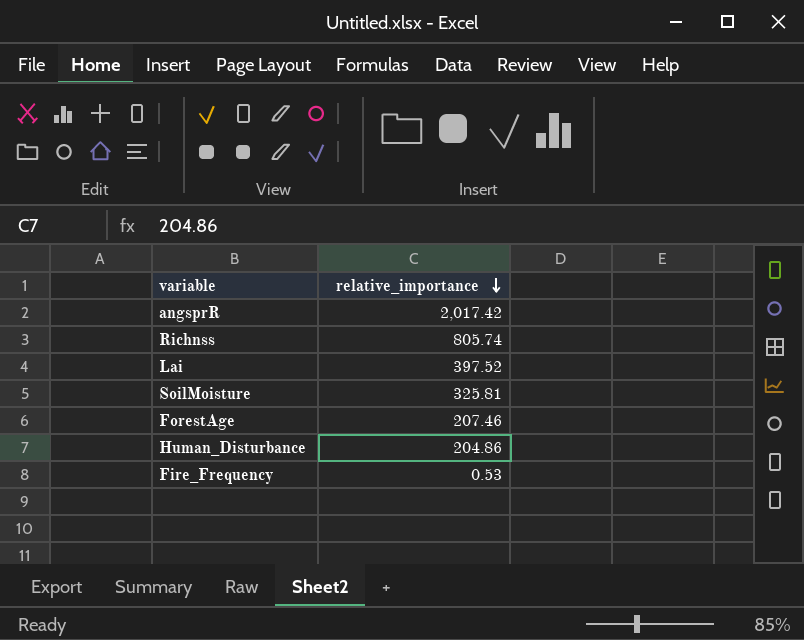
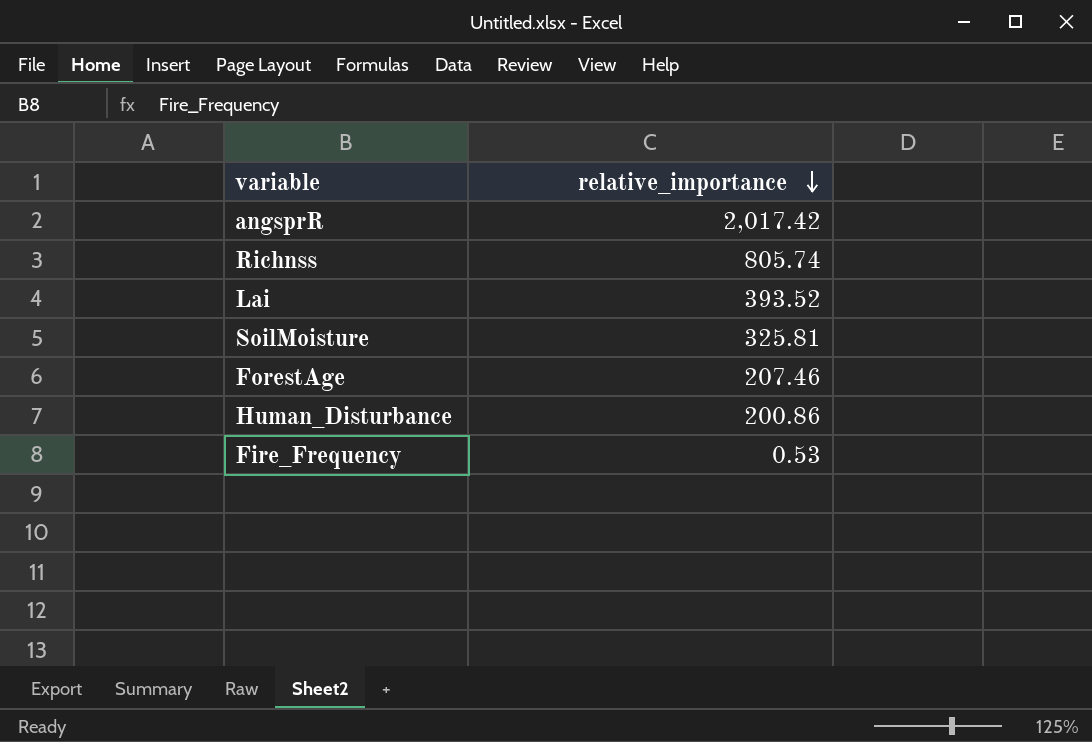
Lai | relative_importance: 397.52 -> 393.52
Human_Disturbance | relative_importance: 204.86 -> 200.86

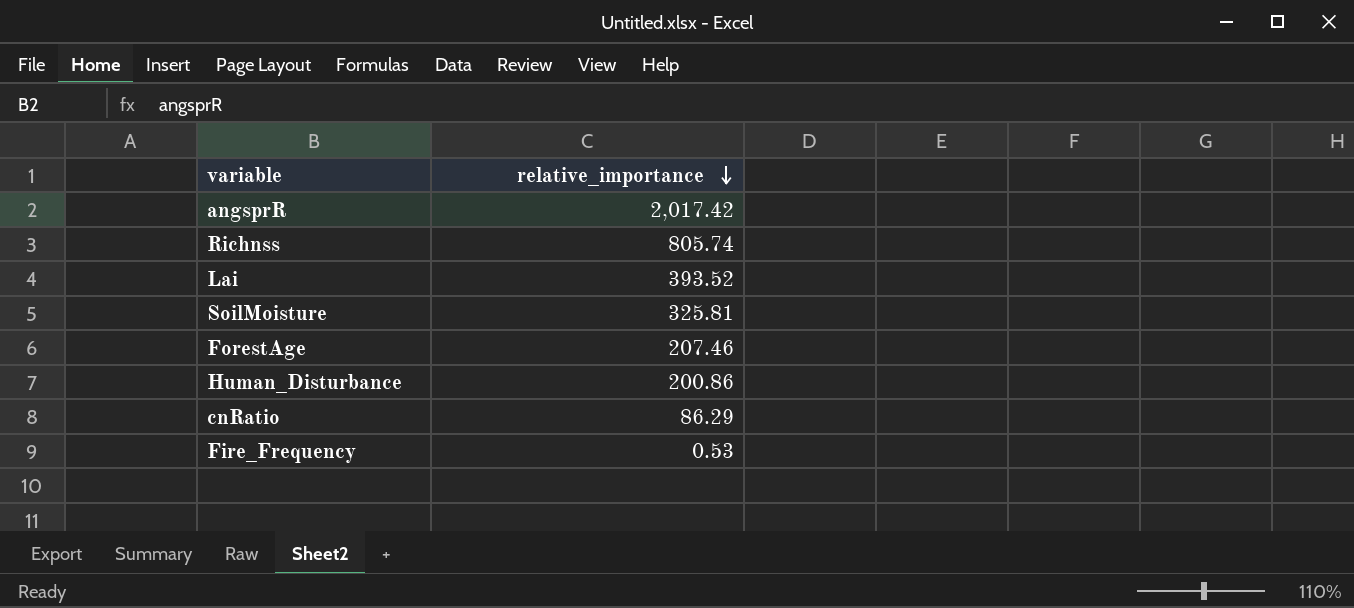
row cnRatio: none -> 86.29

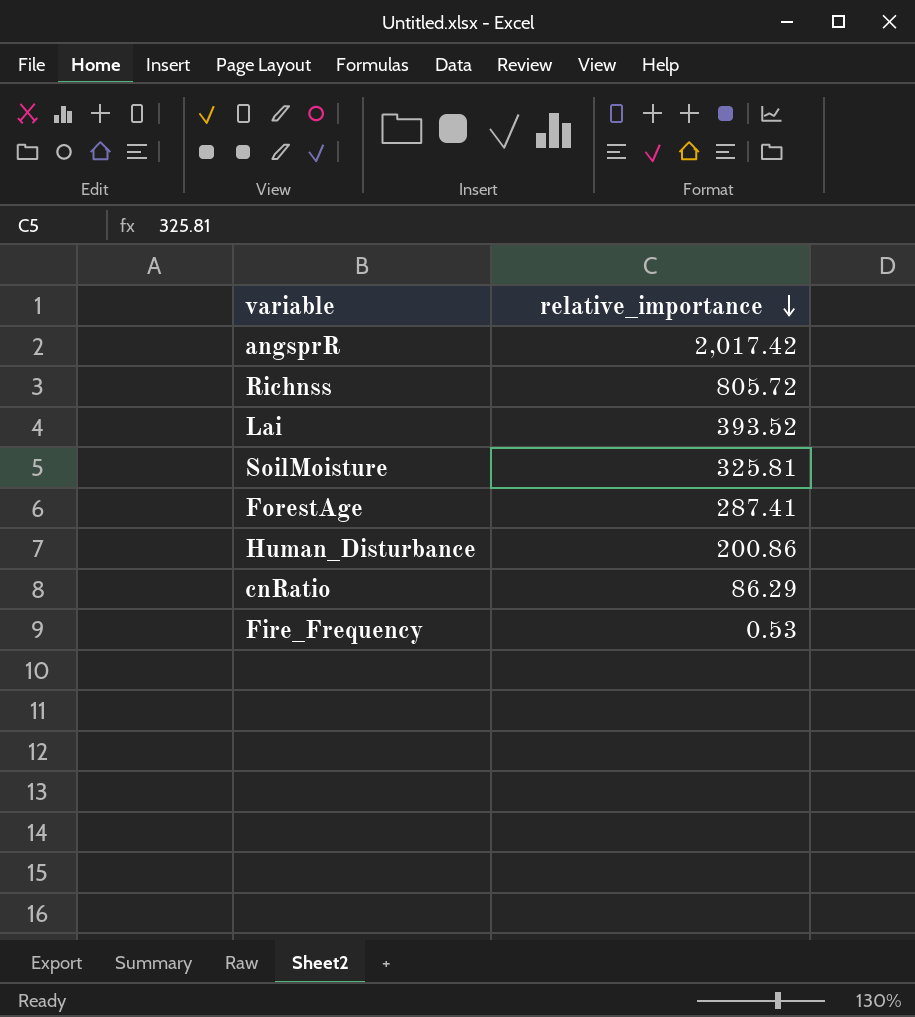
Richnss | relative_importance: 805.74 -> 805.72
ForestAge | relative_importance: 207.46 -> 287.41

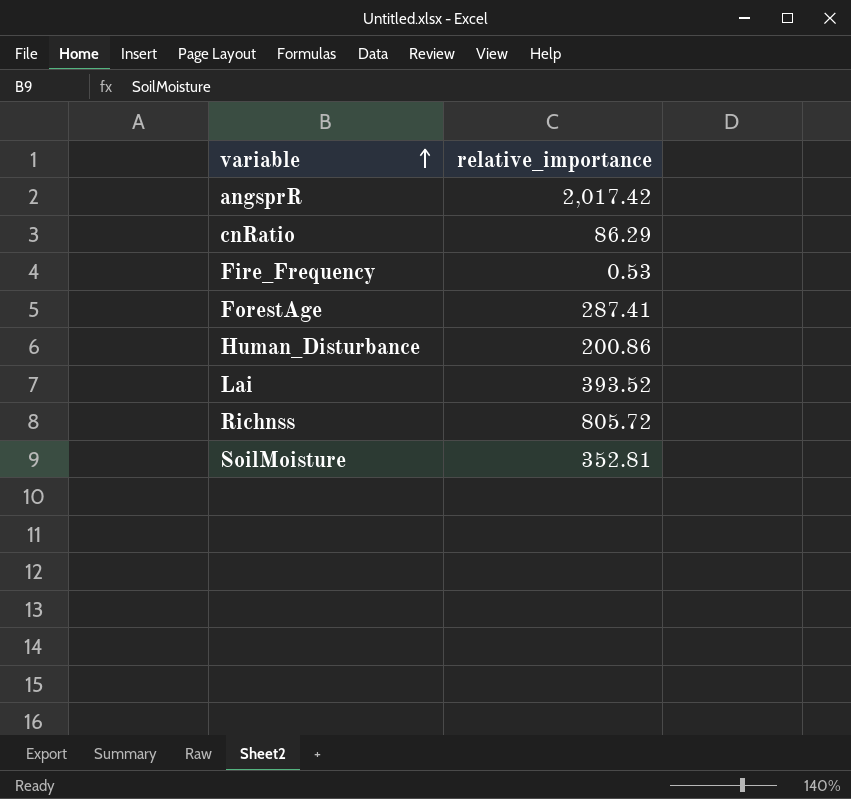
row order: relative_importance descending -> variable ascending
SoilMoisture | relative_importance: 325.81 -> 352.81

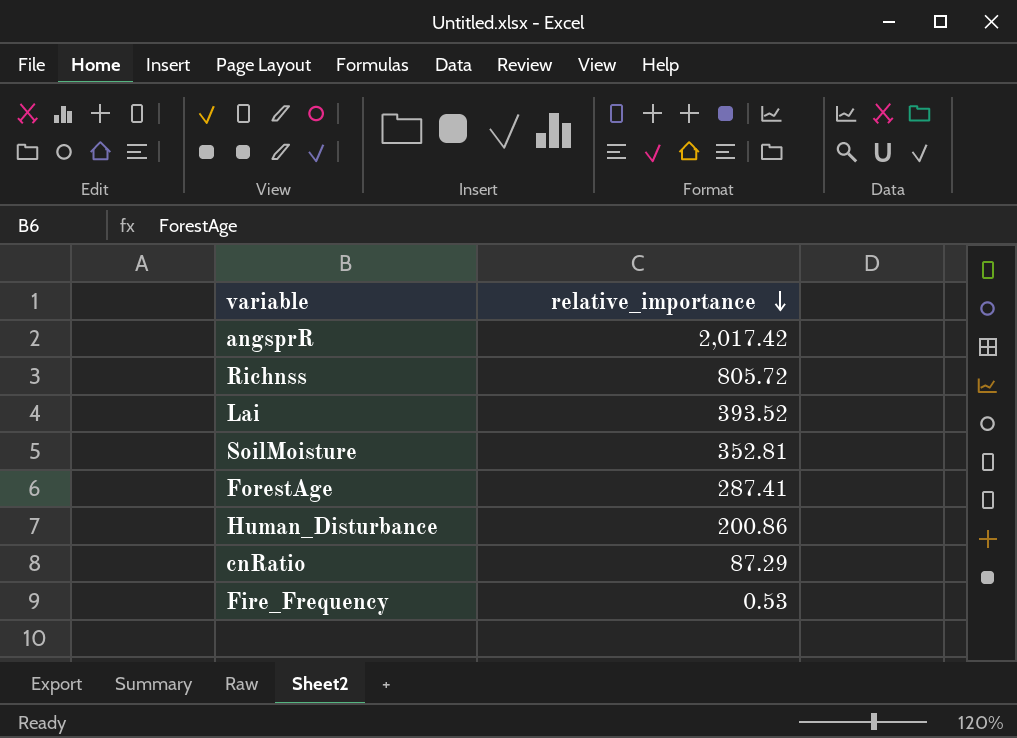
row order: variable ascending -> relative_importance descending
cnRatio | relative_importance: 86.29 -> 87.29

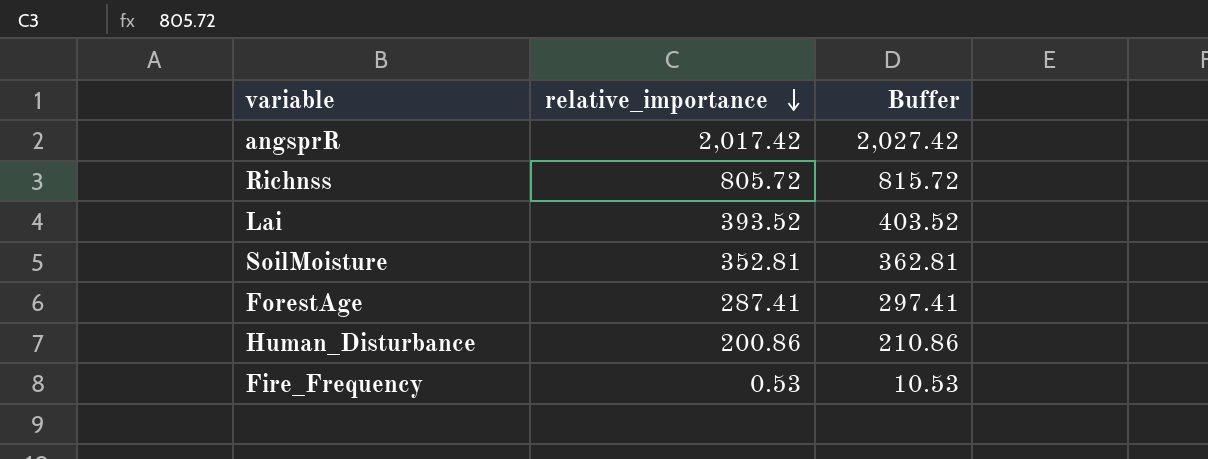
column Buffer | formula: none -> [relative_importance] + 10
row cnRatio: 87.29 -> none

